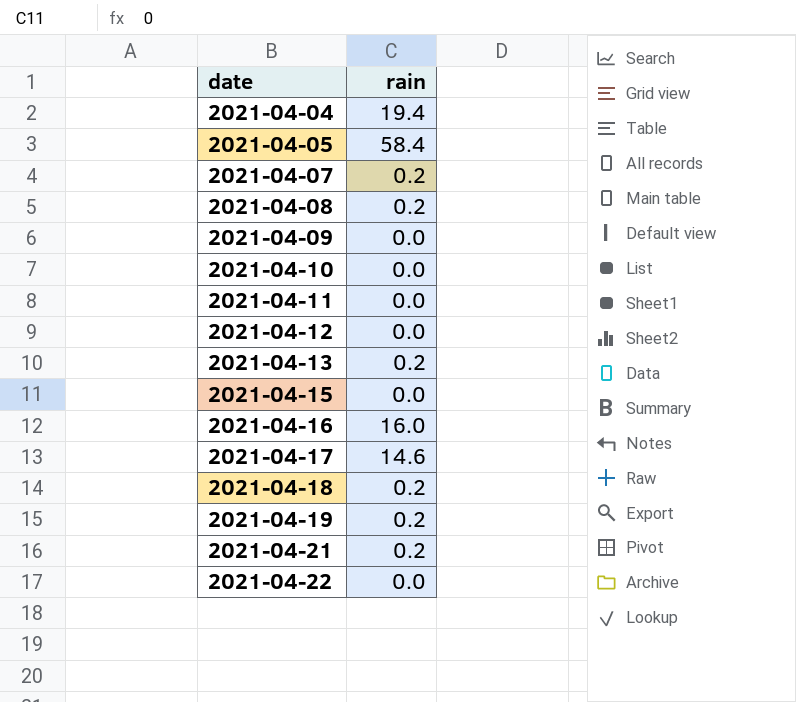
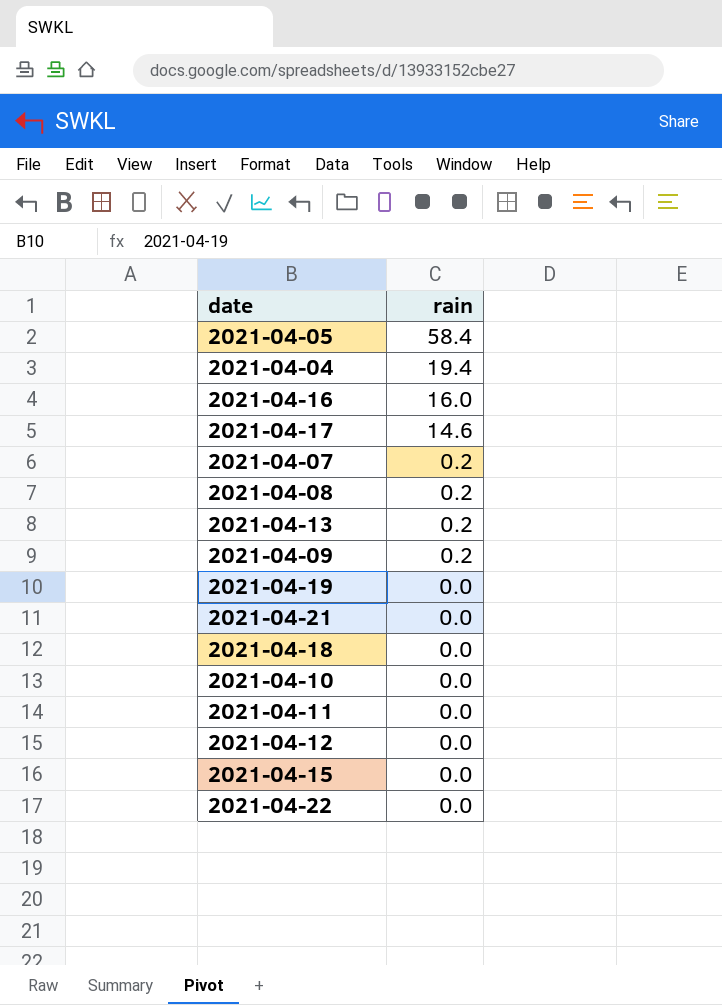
row order: date ascending -> rain descending
2021-04-09 | rain: 0.0 -> 0.2
2021-04-19 | rain: 0.2 -> 0.0
2021-04-21 | rain: 0.2 -> 0.0
2021-04-18 | rain: 0.2 -> 0.0

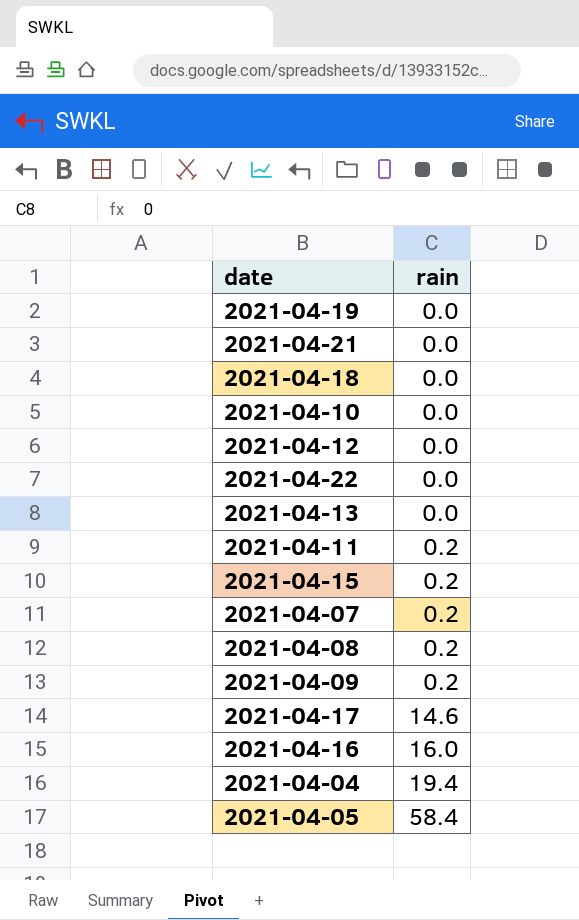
row order: rain descending -> rain ascending
2021-04-13 | rain: 0.2 -> 0.0
2021-04-11 | rain: 0.0 -> 0.2
2021-04-15 | rain: 0.0 -> 0.2

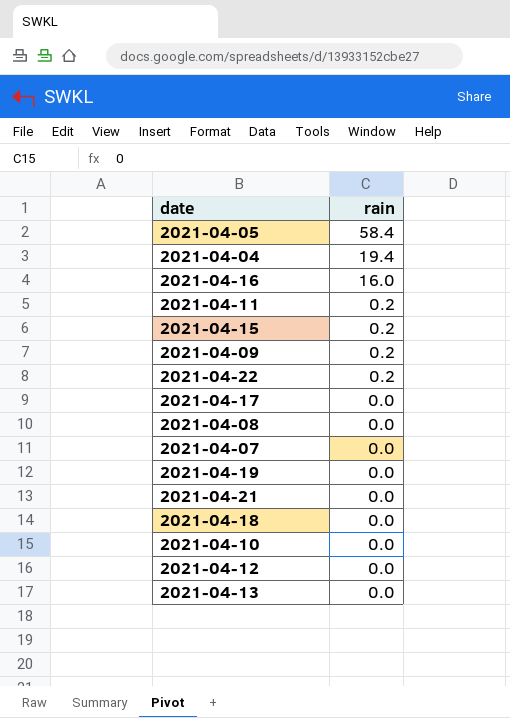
row order: rain ascending -> rain descending
2021-04-22 | rain: 0.0 -> 0.2
2021-04-17 | rain: 14.6 -> 0.0
2021-04-08 | rain: 0.2 -> 0.0
2021-04-07 | rain: 0.2 -> 0.0

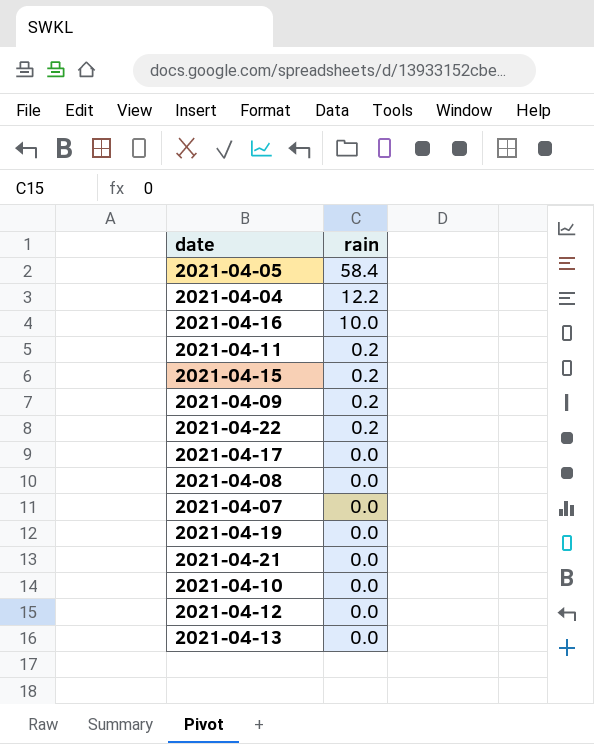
row 2021-04-18: 0.0 -> none
2021-04-04 | rain: 19.4 -> 12.2
2021-04-16 | rain: 16.0 -> 10.0

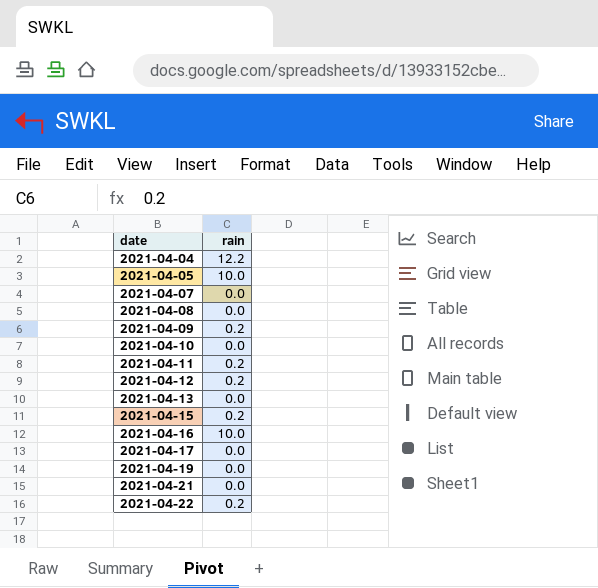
row order: rain descending -> date ascending
2021-04-05 | rain: 58.4 -> 10.0
2021-04-12 | rain: 0.0 -> 0.2

